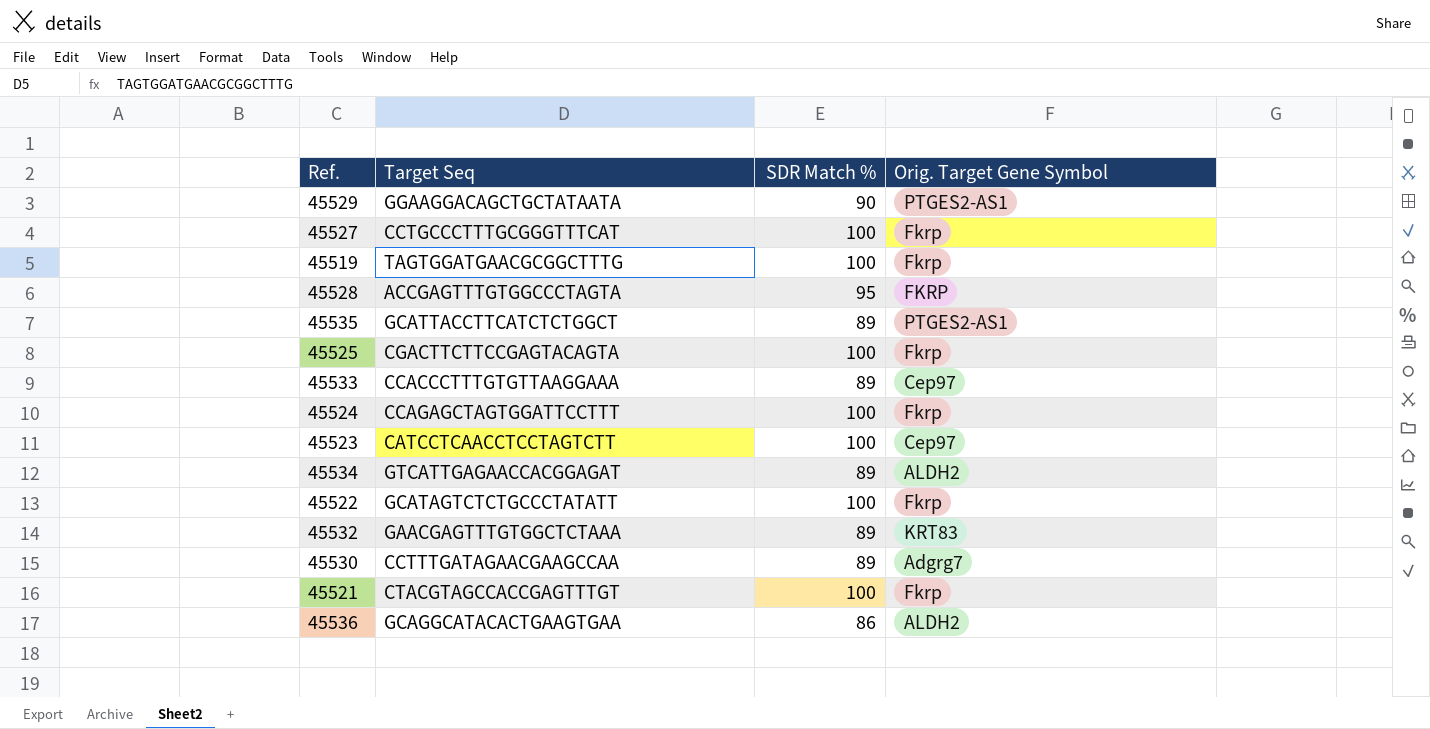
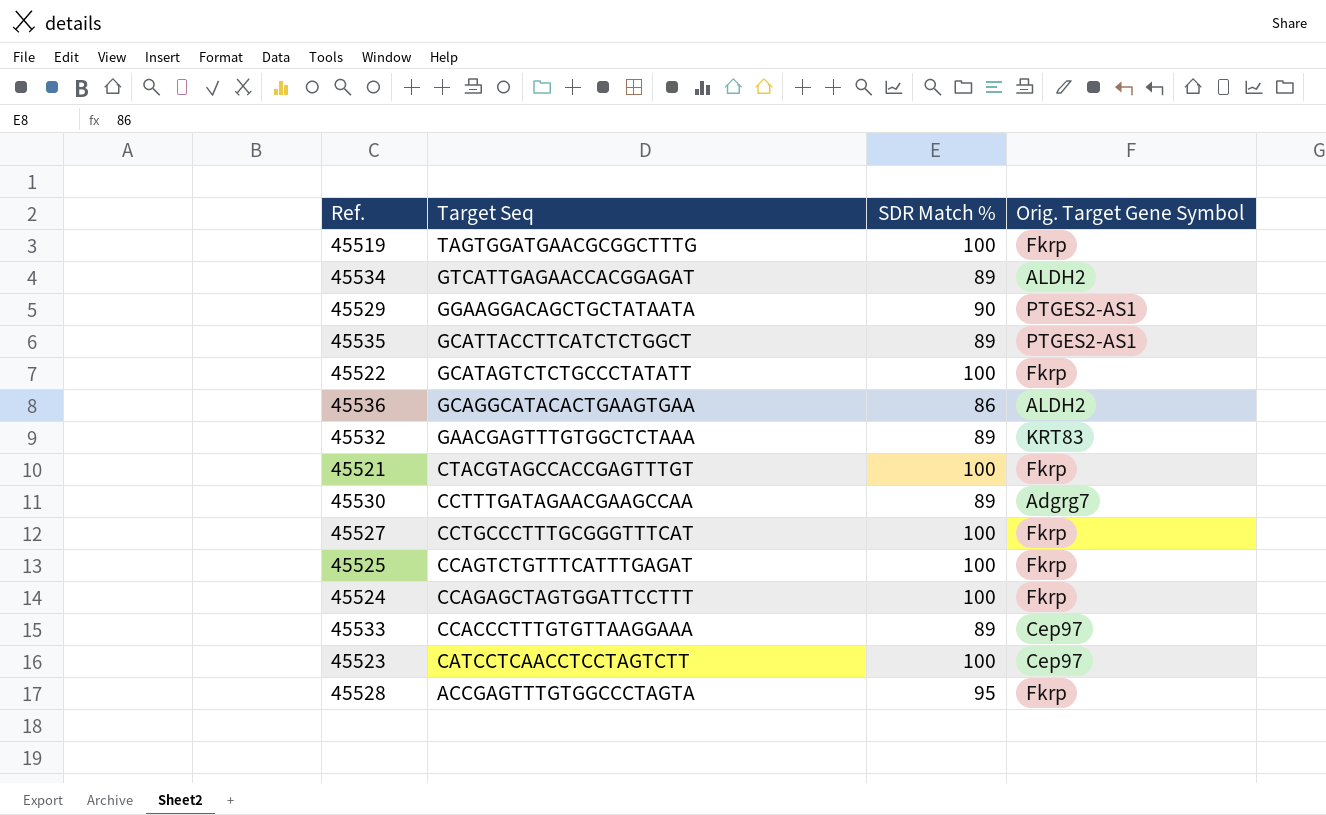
row order: none -> Target Seq descending
45525 | Target Seq: CGACTTCTTCCGAGTACAGTA -> CCAGTCTGTTTCATTTGAGAT
45528 | Orig. Target Gene Symbol: FKRP -> Fkrp

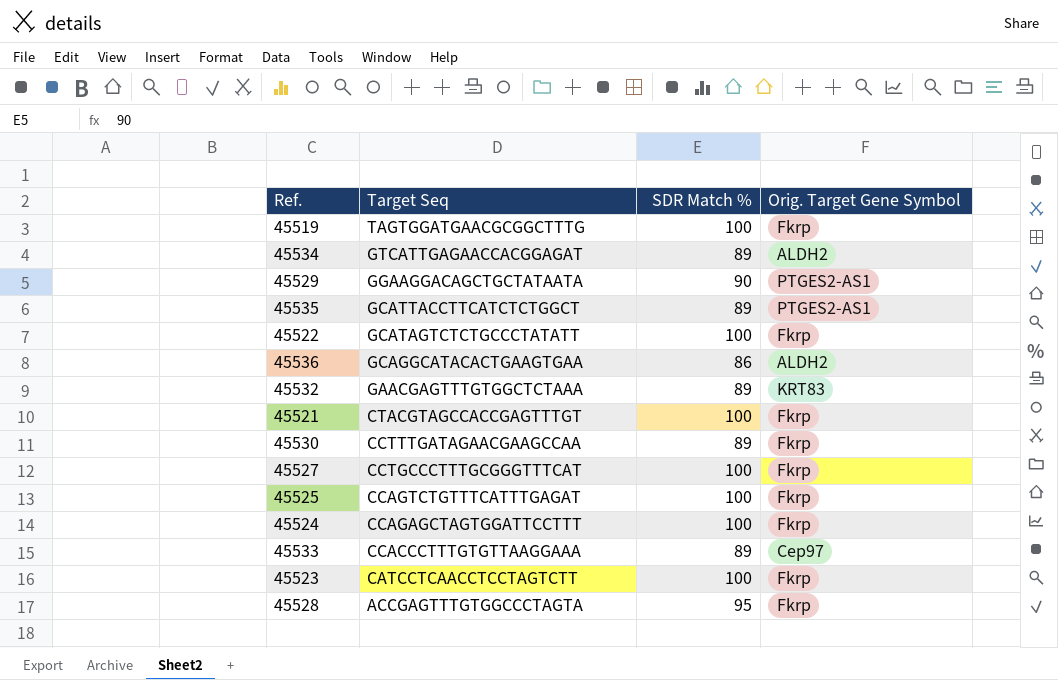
45530 | Orig. Target Gene Symbol: Adgrg7 -> Fkrp
45523 | Orig. Target Gene Symbol: Cep97 -> Fkrp

